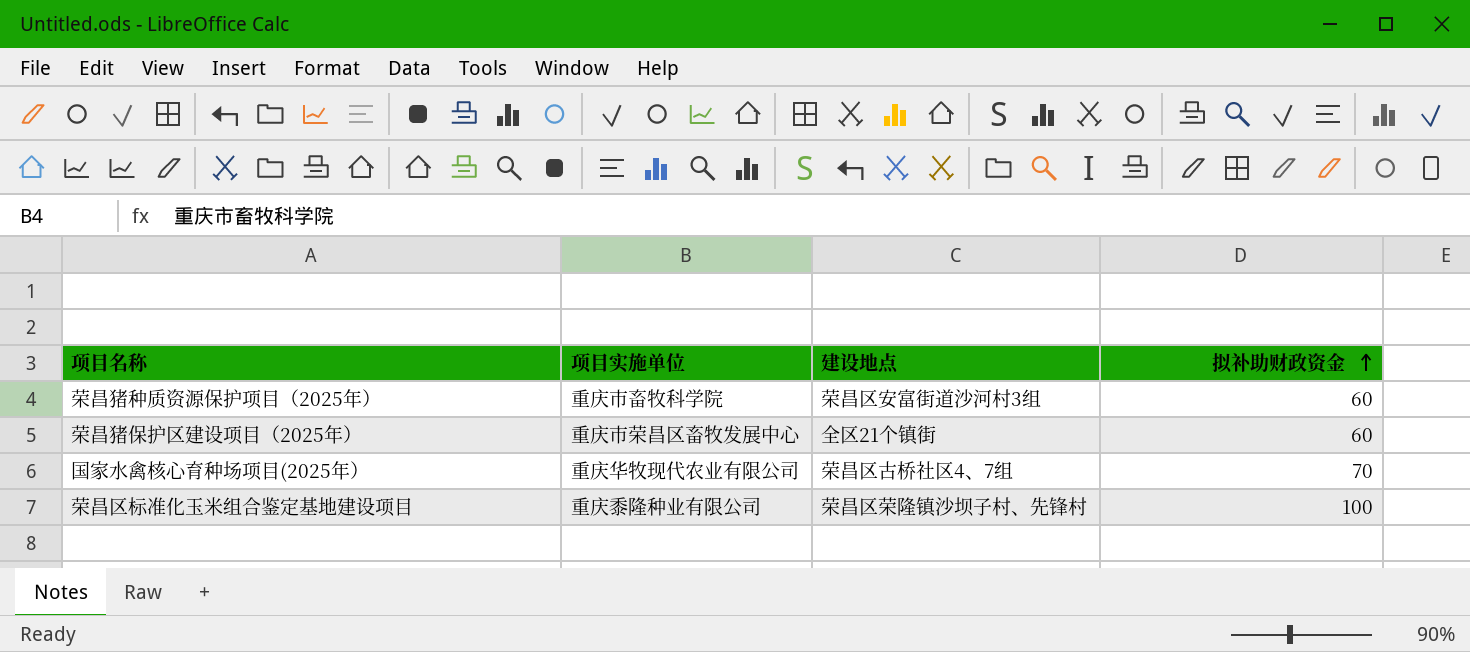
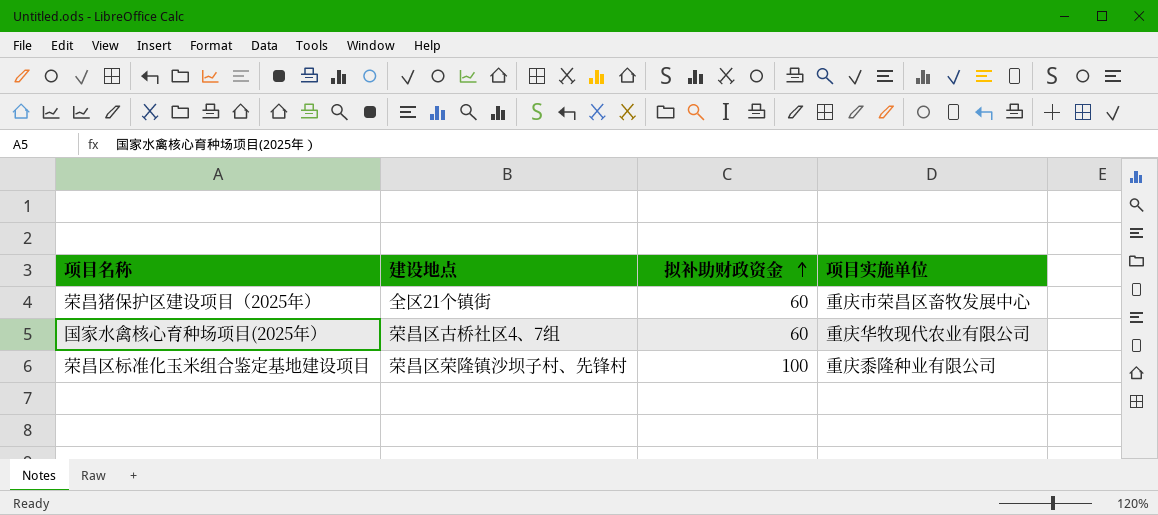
column 项目实施单位 | position: 2 -> 4
row 荣昌猪种质资源保护项目（2025年）: 重庆市畜牧科学院 | 荣昌区安富街道沙河村3组 | 60 -> none
国家水禽核心育种场项目(2025年） | 拟补助财政资金: 70 -> 60

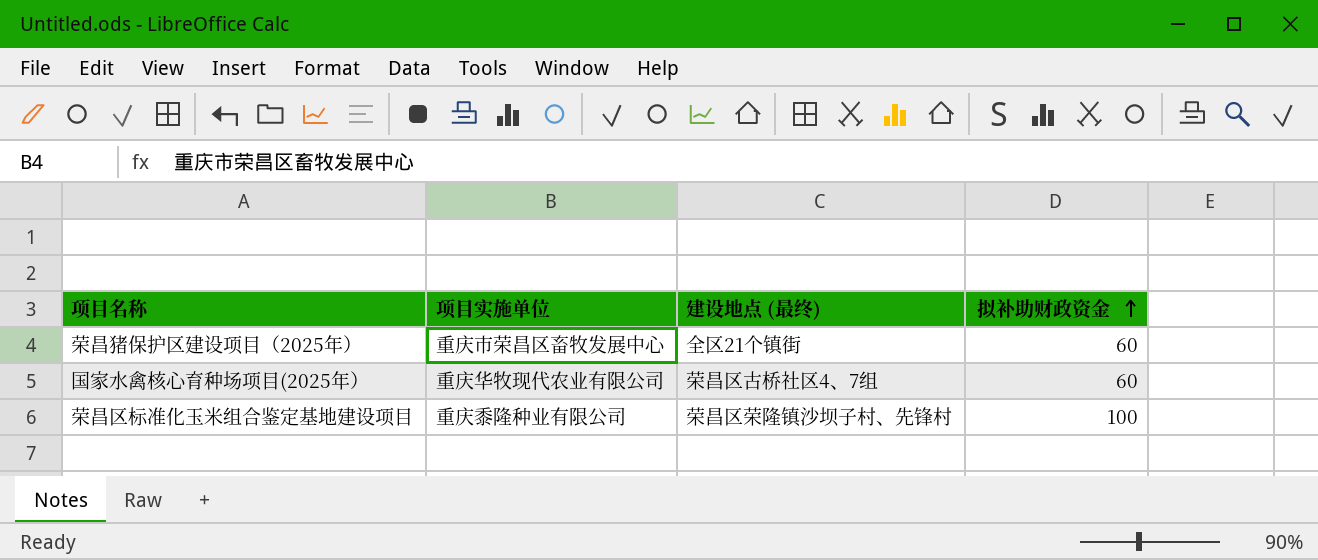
column 项目实施单位 | position: 4 -> 2
column name: 建设地点 -> 建设地点 (最终)

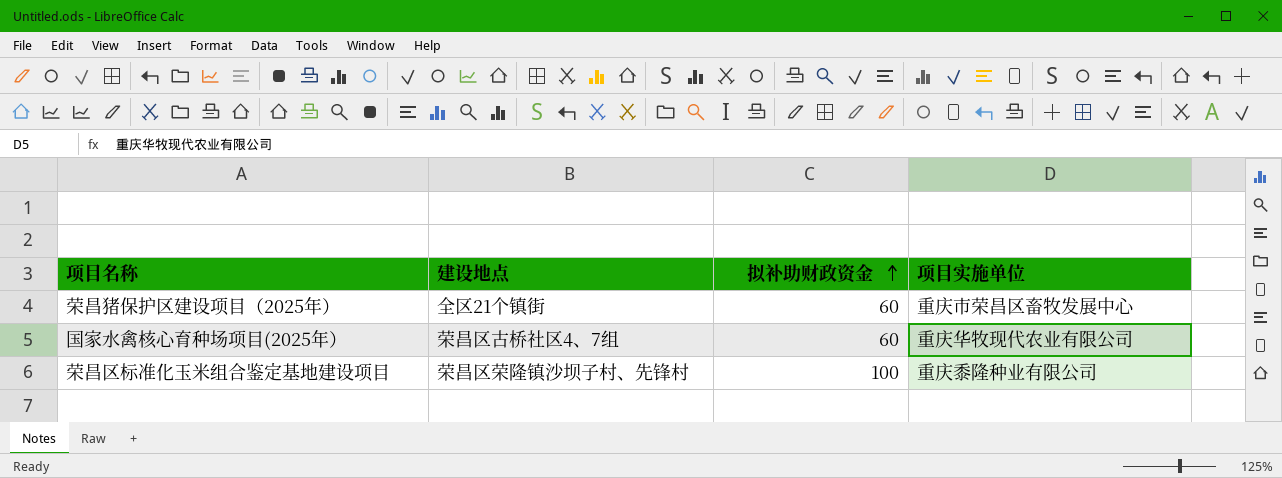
column name: 建设地点 (最终) -> 建设地点
column 项目实施单位 | position: 2 -> 4

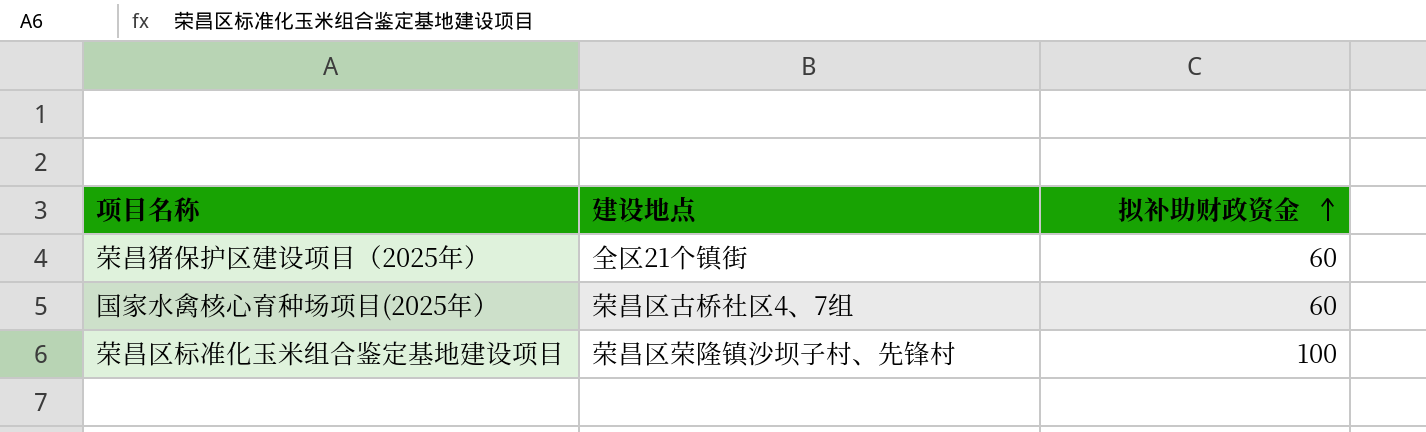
column 项目实施单位 | position: 4 -> none

